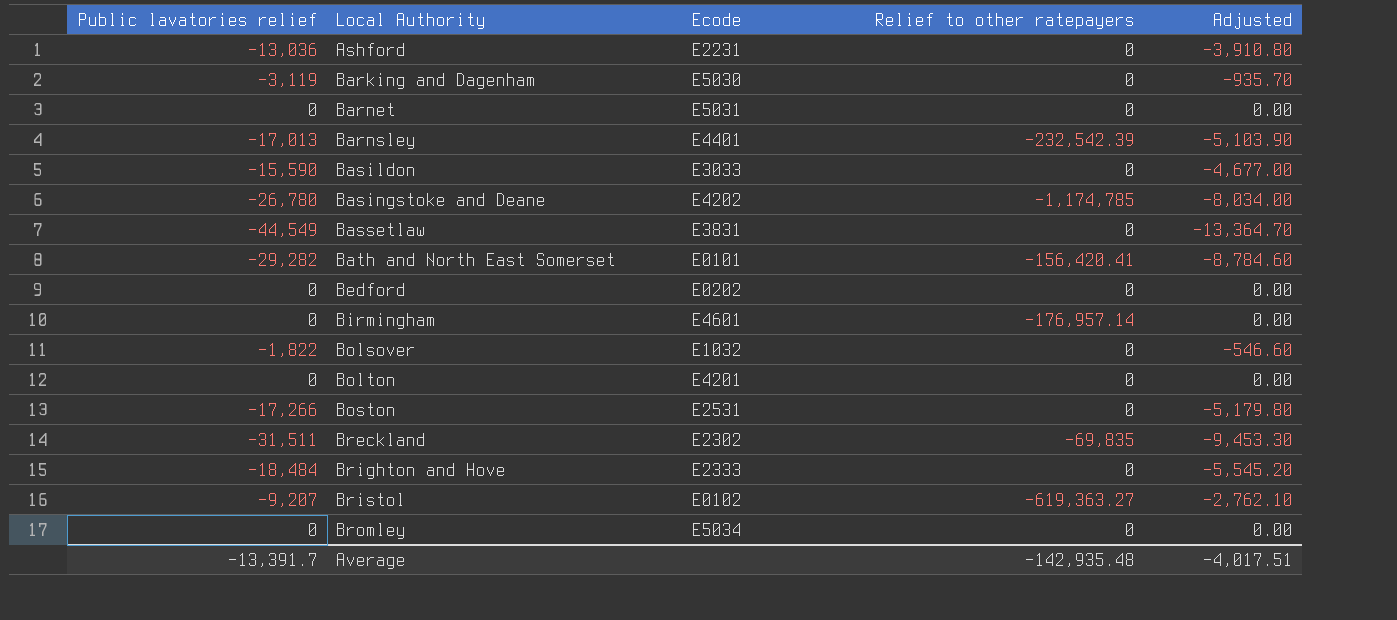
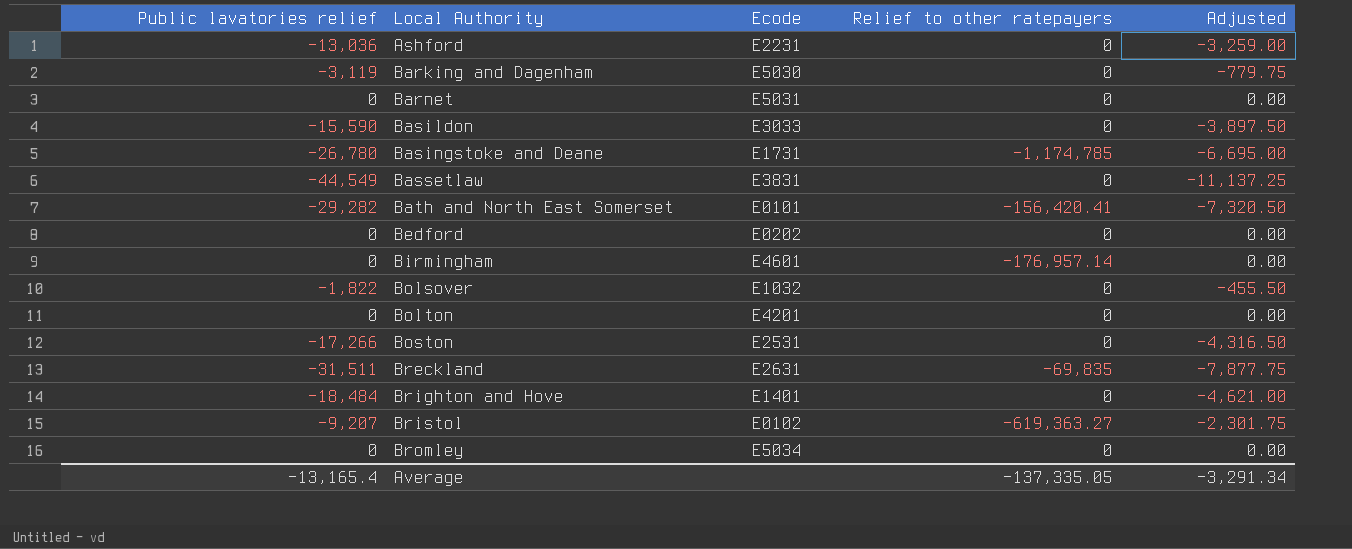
column Adjusted | formula: [Public lavatories relief] * 0.3 -> [Public lavatories relief] * 0.25
row Barnsley: -17,013 | E4401 | -232,542.39 | -5,103.90 -> none
Basingstoke and Deane | Ecode: E4202 -> E1731
Breckland | Ecode: E2302 -> E2631
Brighton and Hove | Ecode: E2333 -> E1401
Average | Public lavatories relief: -13,391.7 -> -13,165.4
Average | Relief to other ratepayers: -142,935.48 -> -137,335.05
Average | Adjusted: -4,017.51 -> -3,291.34

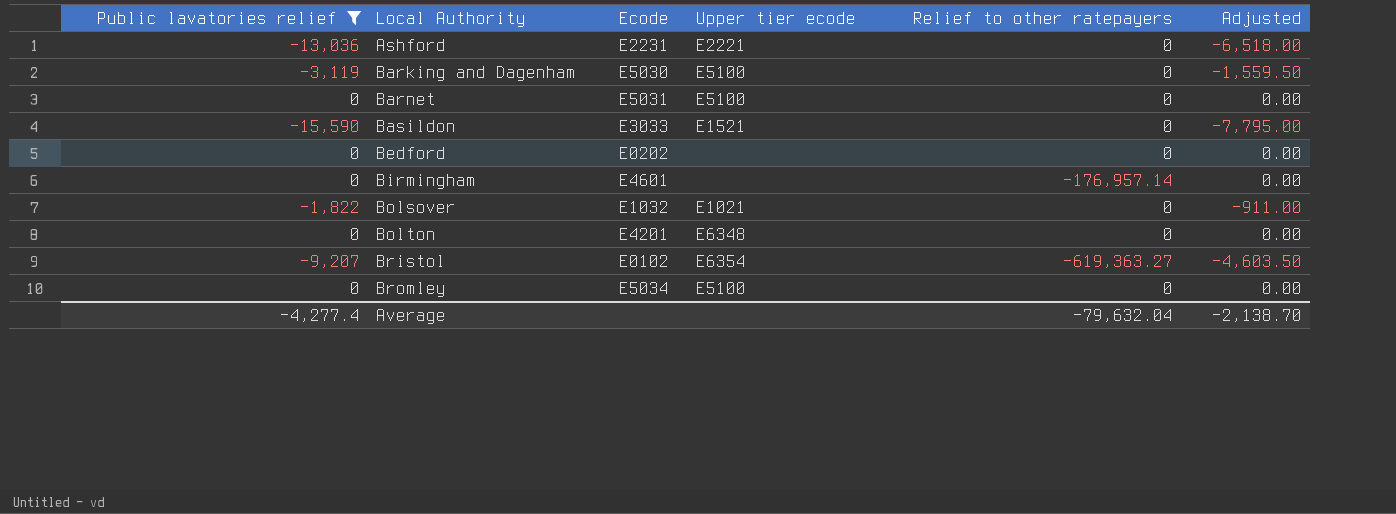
filter: none -> Public lavatories relief >= -15,590
column Upper tier ecode | position: none -> 4
column Adjusted | formula: [Public lavatories relief] * 0.25 -> [Public lavatories relief] * 0.5
Average | Public lavatories relief: -13,165.4 -> -4,277.4
Average | Relief to other ratepayers: -137,335.05 -> -79,632.04
Average | Adjusted: -3,291.34 -> -2,138.70

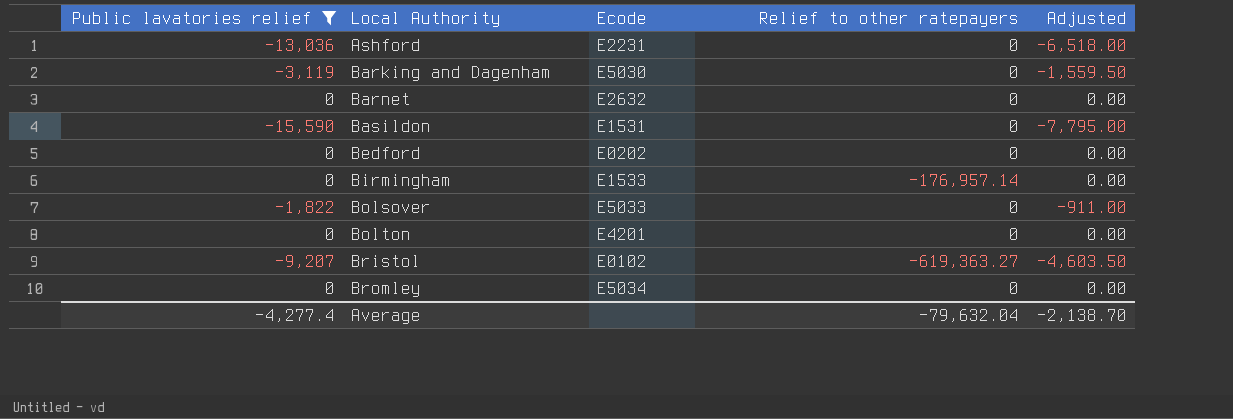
column Upper tier ecode | position: 4 -> none
Barnet | Ecode: E5031 -> E2632
Basildon | Ecode: E3033 -> E1531
Birmingham | Ecode: E4601 -> E1533
Bolsover | Ecode: E1032 -> E5033

